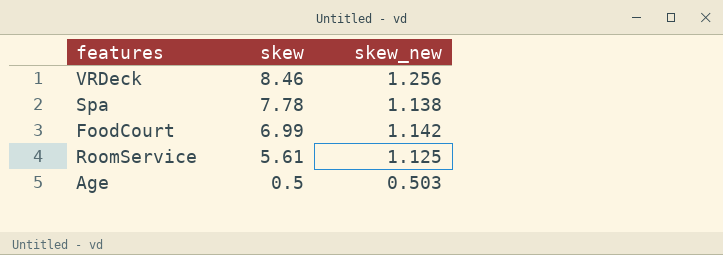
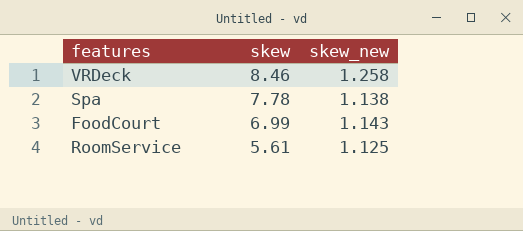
row Age: 0.5 | 0.503 -> none
VRDeck | skew_new: 1.256 -> 1.258
FoodCourt | skew_new: 1.142 -> 1.143

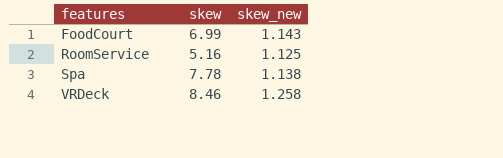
row order: skew descending -> features ascending
RoomService | skew: 5.61 -> 5.16

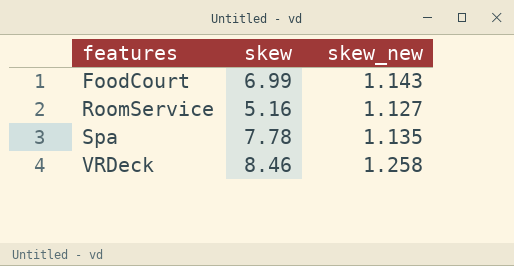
RoomService | skew_new: 1.125 -> 1.127
Spa | skew_new: 1.138 -> 1.135

